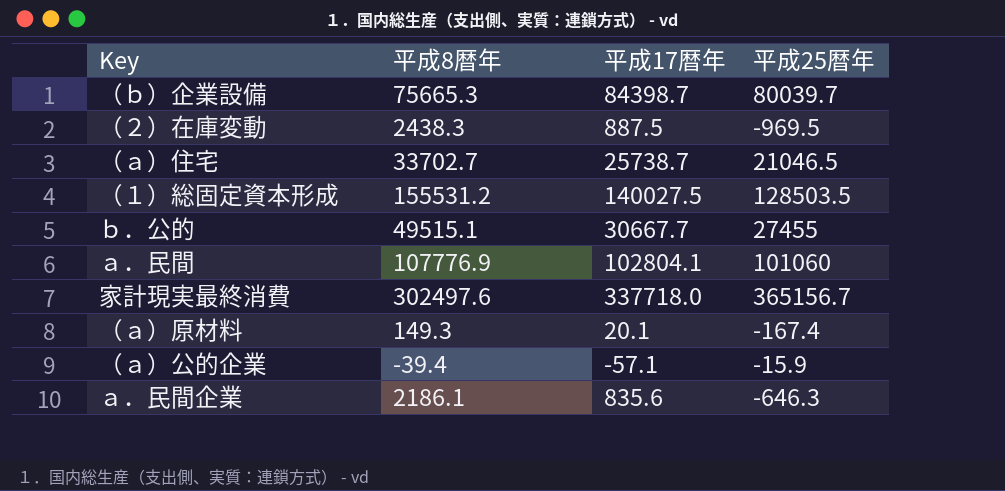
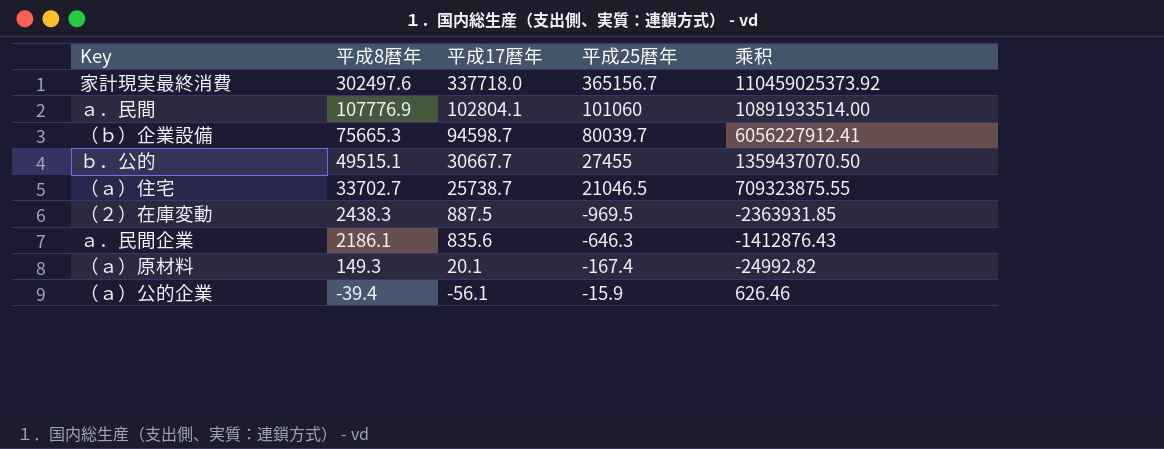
row order: none -> 平成8暦年 descending
column 乘积 | formula: none -> [平成8暦年] * [平成25暦年]
row （１）総固定資本形成: 155531.2 | 140027.5 | 128503.5 -> none
（ｂ）企業設備 | 平成17暦年: 84398.7 -> 94598.7
（ａ）公的企業 | 平成17暦年: -57.1 -> -56.1

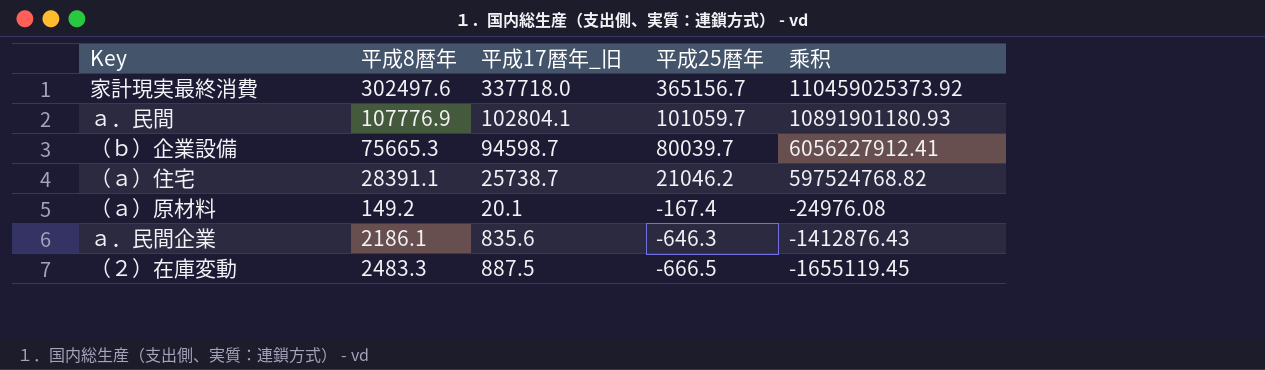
row order: 平成8暦年 descending -> 平成25暦年 descending
column name: 平成17暦年 -> 平成17暦年_旧
row ｂ．公的: 49515.1 | 30667.7 | 27455 | 1359437070.50 -> none
row （ａ）公的企業: -39.4 | -56.1 | -15.9 | 626.46 -> none
ａ．民間 | 平成25暦年: 101060 -> 101059.7
ａ．民間 | 乘积: 10891933514.00 -> 10891901180.93
（ａ）住宅 | 平成8暦年: 33702.7 -> 28391.1
（ａ）住宅 | 平成25暦年: 21046.5 -> 21046.2
（ａ）住宅 | 乘积: 709323875.55 -> 597524768.82
（ａ）原材料 | 平成8暦年: 149.3 -> 149.2
（ａ）原材料 | 乘积: -24992.82 -> -24976.08
（２）在庫変動 | 平成8暦年: 2438.3 -> 2483.3
（２）在庫変動 | 平成25暦年: -969.5 -> -666.5
（２）在庫変動 | 乘积: -2363931.85 -> -1655119.45

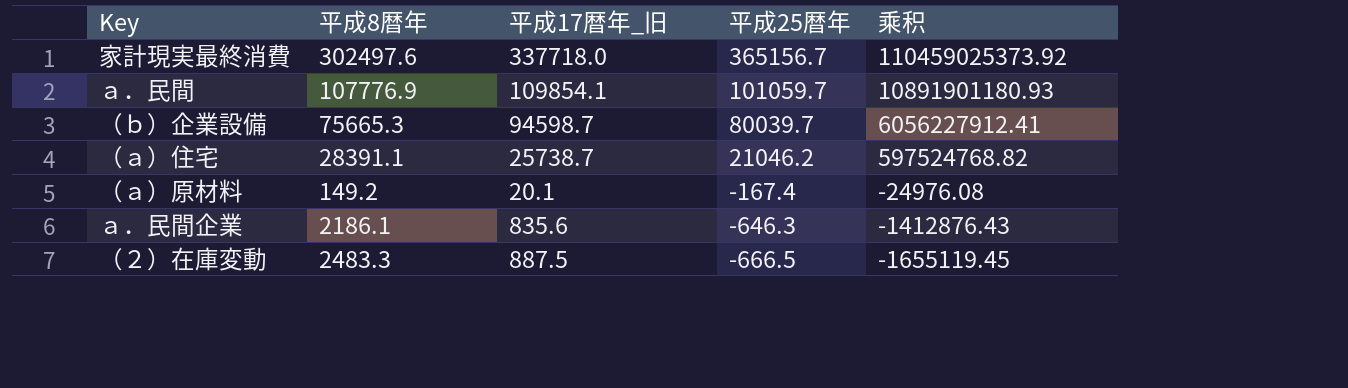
ａ．民間 | 平成17暦年_旧: 102804.1 -> 109854.1

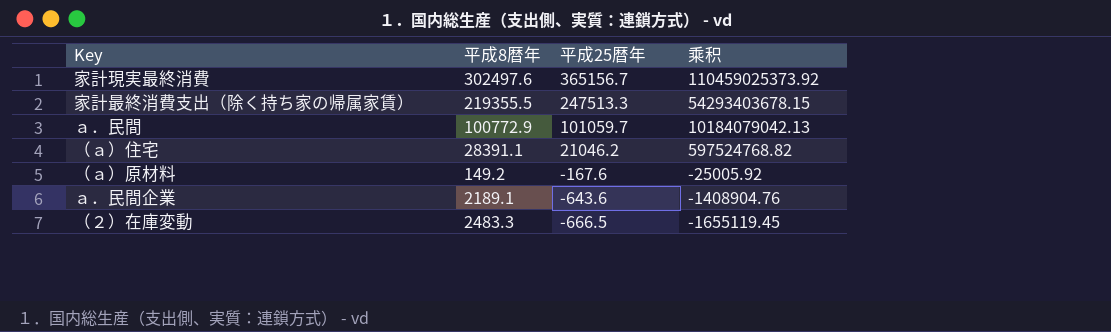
column 平成17暦年_旧 | position: 3 -> none
row （ｂ）企業設備: 75665.3 | 94598.7 | 80039.7 | 6056227912.41 -> none
row 家計最終消費支出（除く持ち家の帰属家賃）: none -> 219355.5 | 247513.3 | 54293403678.15
ａ．民間 | 平成8暦年: 107776.9 -> 100772.9
ａ．民間 | 乘积: 10891901180.93 -> 10184079042.13
（ａ）原材料 | 平成25暦年: -167.4 -> -167.6
（ａ）原材料 | 乘积: -24976.08 -> -25005.92
ａ．民間企業 | 平成8暦年: 2186.1 -> 2189.1
ａ．民間企業 | 平成25暦年: -646.3 -> -643.6
ａ．民間企業 | 乘积: -1412876.43 -> -1408904.76

